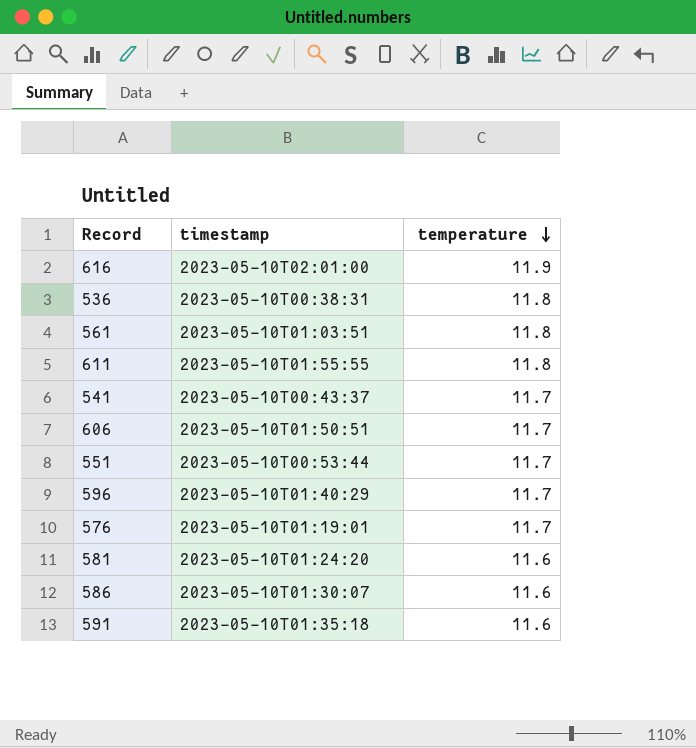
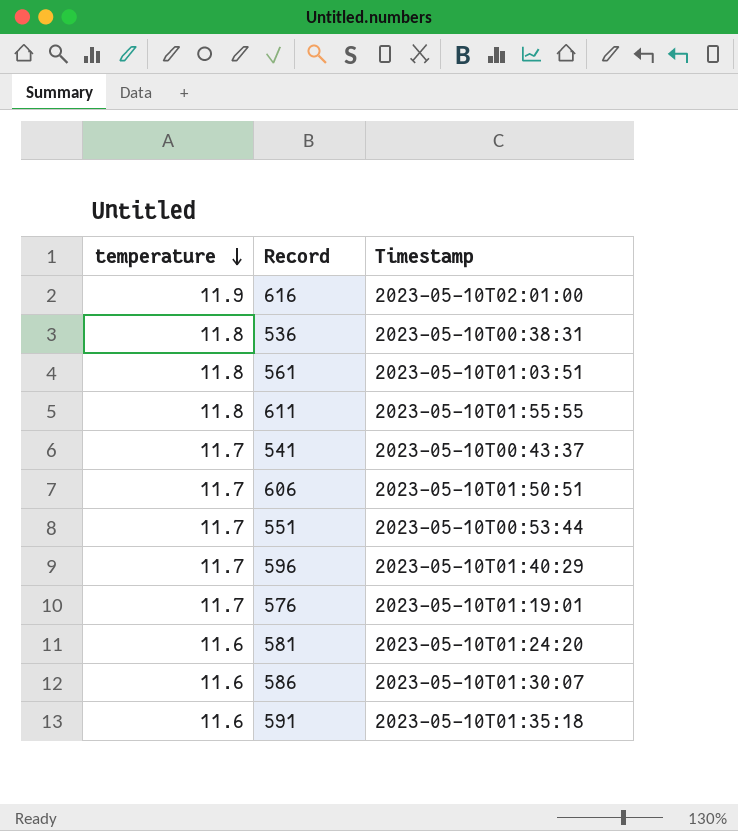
column temperature | position: 3 -> 1
column name: timestamp -> Timestamp

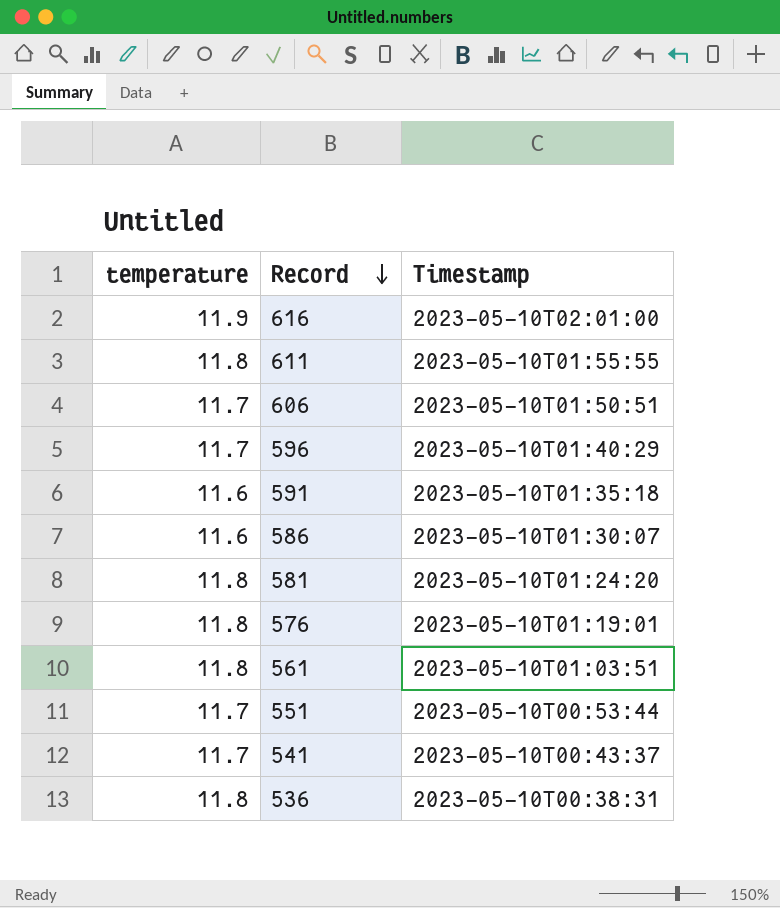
row order: temperature descending -> Record descending
581 | temperature: 11.6 -> 11.8
576 | temperature: 11.7 -> 11.8

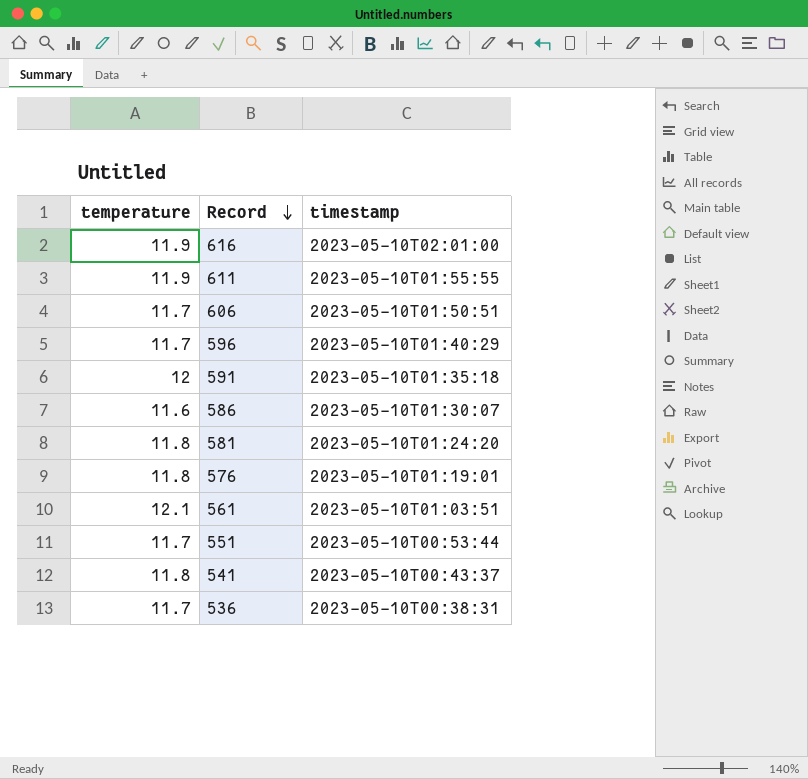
column name: Timestamp -> timestamp
611 | temperature: 11.8 -> 11.9
591 | temperature: 11.6 -> 12
561 | temperature: 11.8 -> 12.1
541 | temperature: 11.7 -> 11.8
536 | temperature: 11.8 -> 11.7

